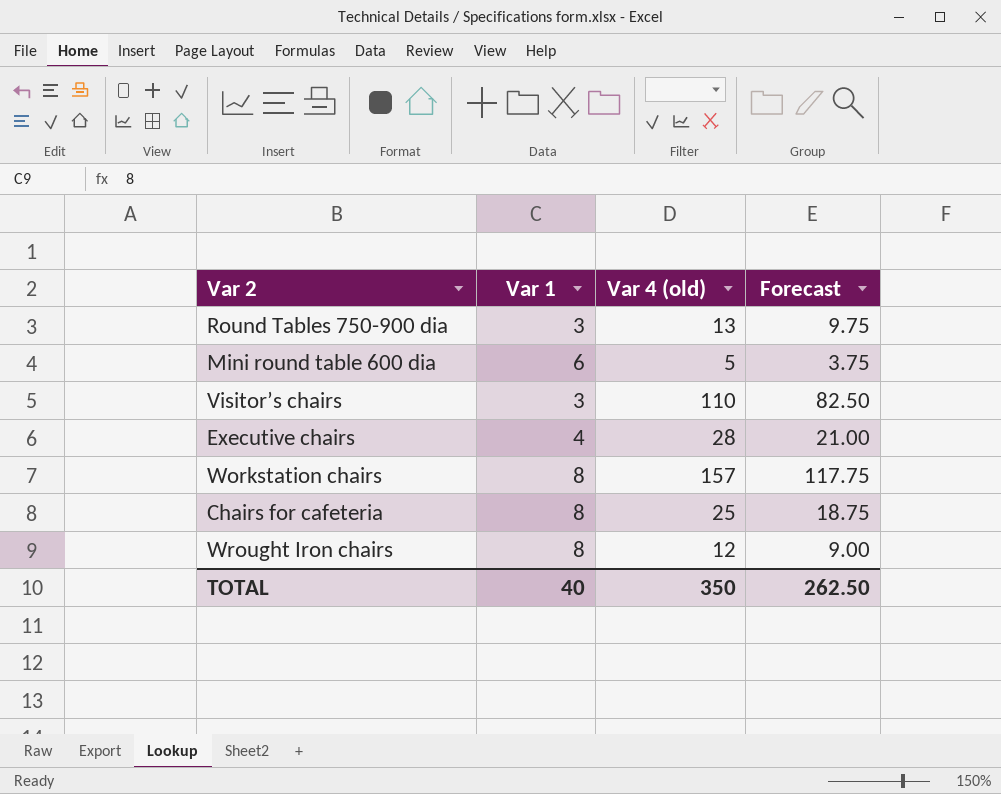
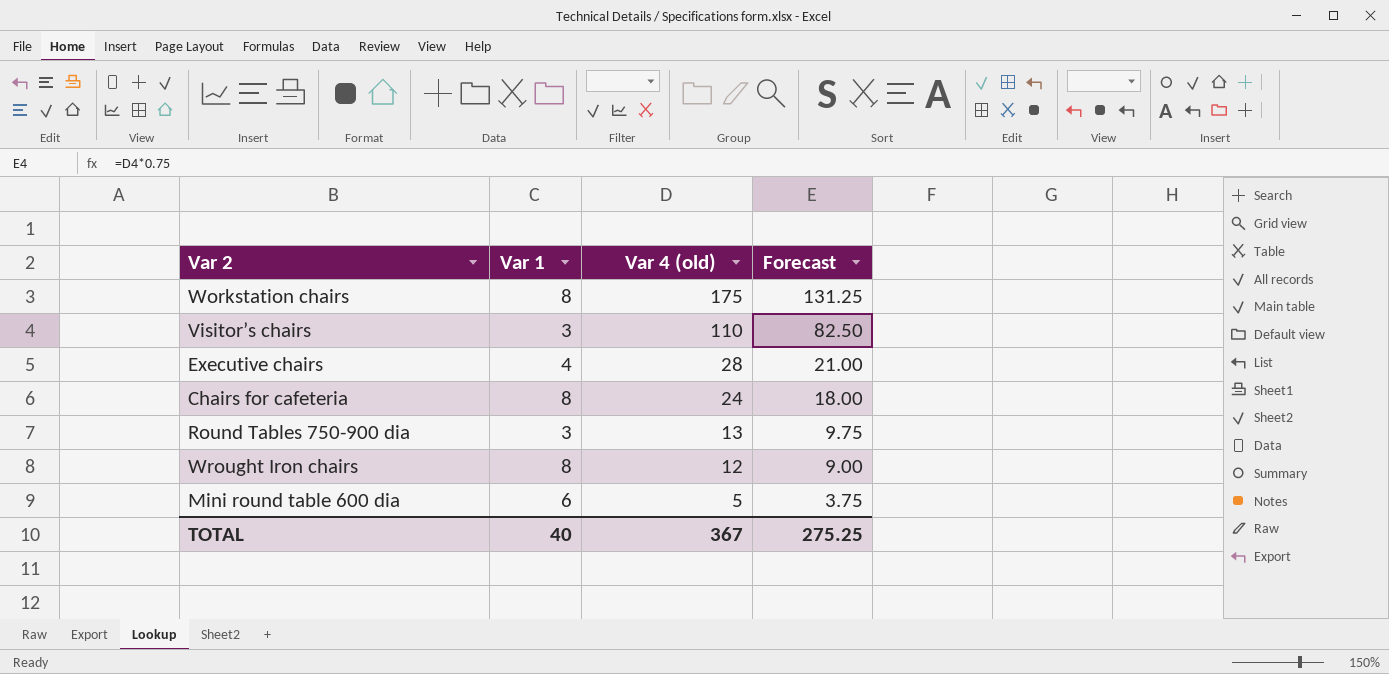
row order: none -> Var 4 (old) descending
Workstation chairs | Var 4 (old): 157 -> 175
Workstation chairs | Forecast: 117.75 -> 131.25
Chairs for cafeteria | Var 4 (old): 25 -> 24
Chairs for cafeteria | Forecast: 18.75 -> 18.00
TOTAL | Var 4 (old): 350 -> 367
TOTAL | Forecast: 262.50 -> 275.25

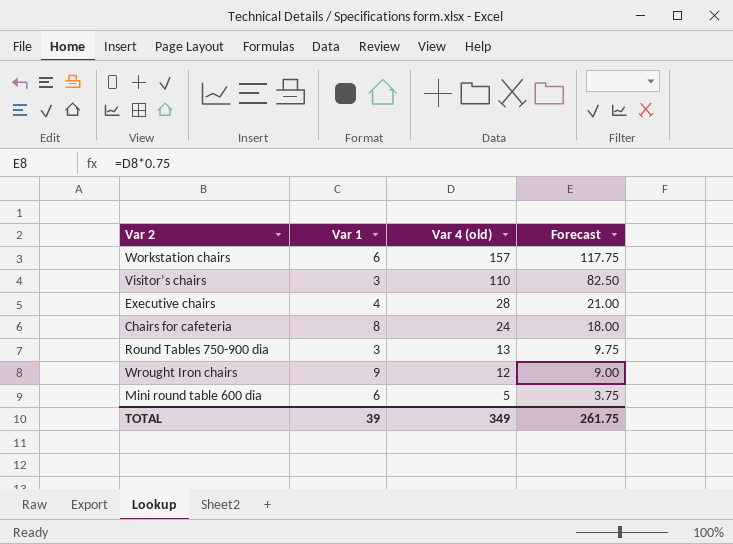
Workstation chairs | Var 1: 8 -> 6
Workstation chairs | Var 4 (old): 175 -> 157
Workstation chairs | Forecast: 131.25 -> 117.75
Wrought Iron chairs | Var 1: 8 -> 9
TOTAL | Var 1: 40 -> 39
TOTAL | Var 4 (old): 367 -> 349
TOTAL | Forecast: 275.25 -> 261.75

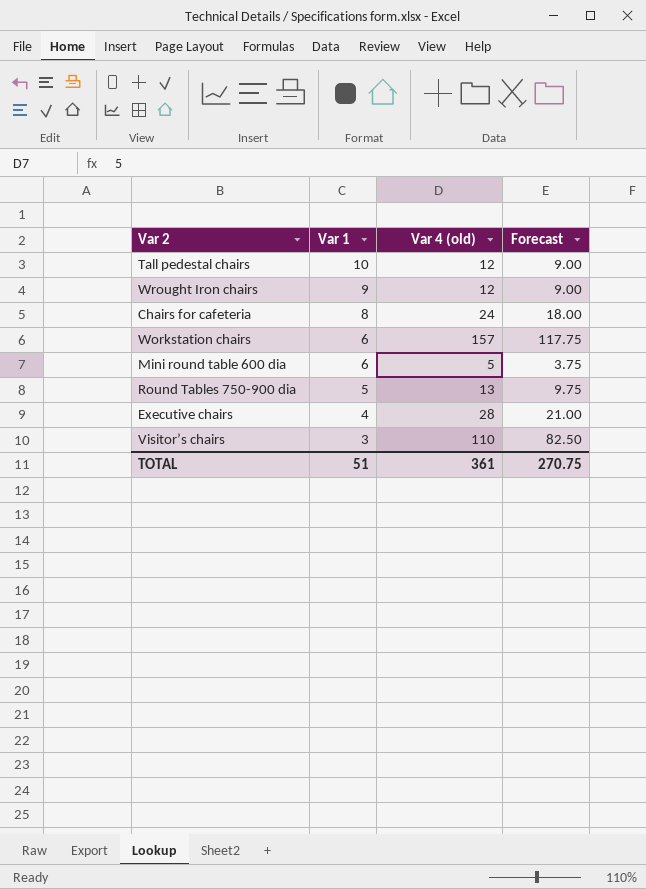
row order: Var 4 (old) descending -> Var 1 descending
row Tall pedestal chairs: none -> 10 | 12 | 9.00
Round Tables 750-900 dia | Var 1: 3 -> 5
TOTAL | Var 1: 39 -> 51
TOTAL | Var 4 (old): 349 -> 361
TOTAL | Forecast: 261.75 -> 270.75

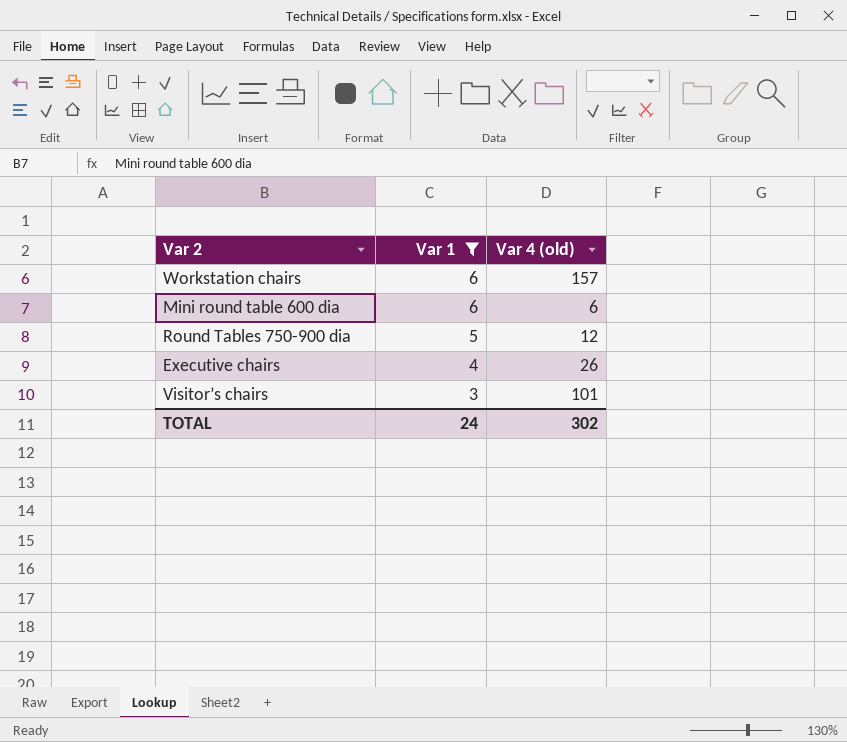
filter: none -> Var 1 <= 6
column Forecast | formula: [Var 4 (old)] * 0.75 -> none
Mini round table 600 dia | Var 4 (old): 5 -> 6
Round Tables 750-900 dia | Var 4 (old): 13 -> 12
Executive chairs | Var 4 (old): 28 -> 26
Visitor’s chairs | Var 4 (old): 110 -> 101
TOTAL | Var 1: 51 -> 24
TOTAL | Var 4 (old): 361 -> 302

